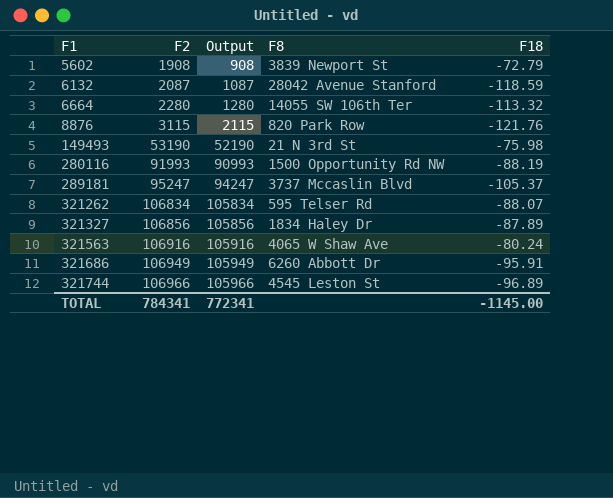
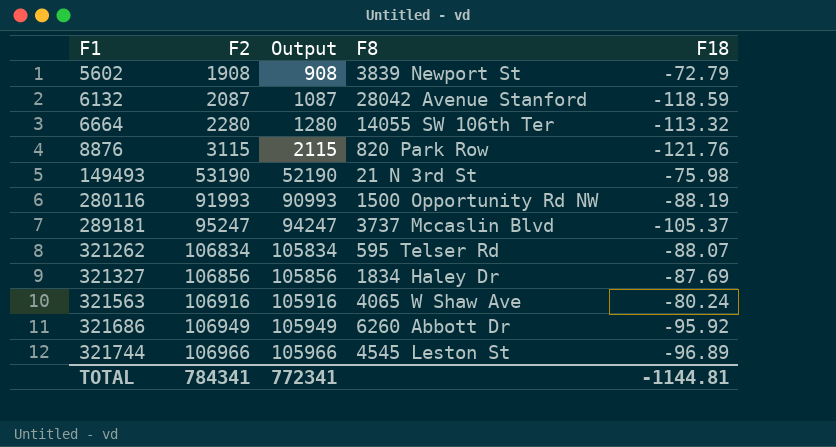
321327 | F18: -87.89 -> -87.69
321686 | F18: -95.91 -> -95.92
TOTAL | F18: -1145.00 -> -1144.81

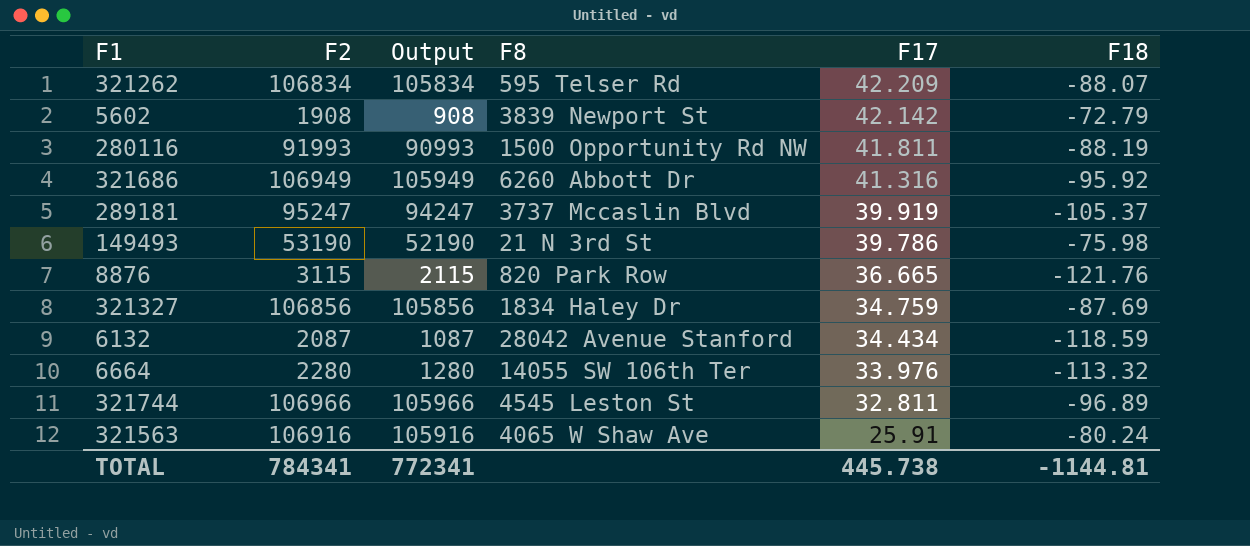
row order: F1 ascending -> F17 descending
column F17 | position: none -> 5

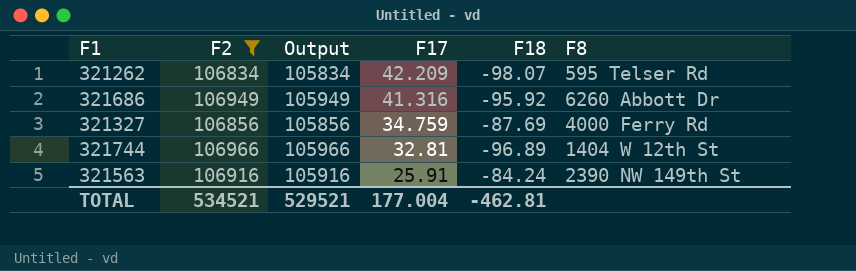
filter: none -> F2 >= 106834
column F8 | position: 4 -> 6
321262 | F18: -88.07 -> -98.07
321327 | F8: 1834 Haley Dr -> 4000 Ferry Rd
321744 | F17: 32.811 -> 32.81
321744 | F8: 4545 Leston St -> 1404 W 12th St
321563 | F18: -80.24 -> -84.24
321563 | F8: 4065 W Shaw Ave -> 2390 NW 149th St
TOTAL | F2: 784341 -> 534521
TOTAL | Output: 772341 -> 529521
TOTAL | F17: 445.738 -> 177.004
TOTAL | F18: -1144.81 -> -462.81

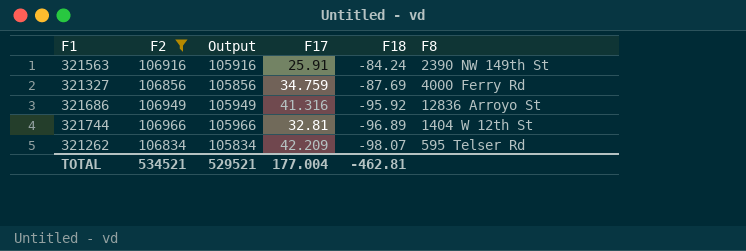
row order: F17 descending -> F18 descending
321686 | F8: 6260 Abbott Dr -> 12836 Arroyo St

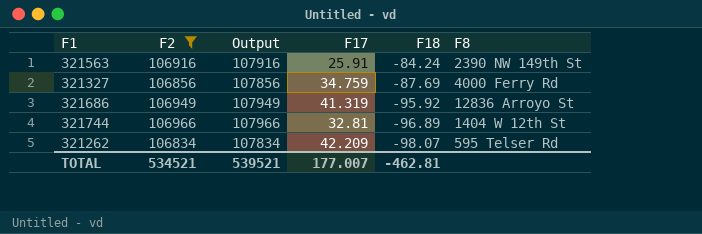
column Output | formula: [F2] - 1000 -> [F2] + 1000
321686 | F17: 41.316 -> 41.319
TOTAL | Output: 529521 -> 539521
TOTAL | F17: 177.004 -> 177.007

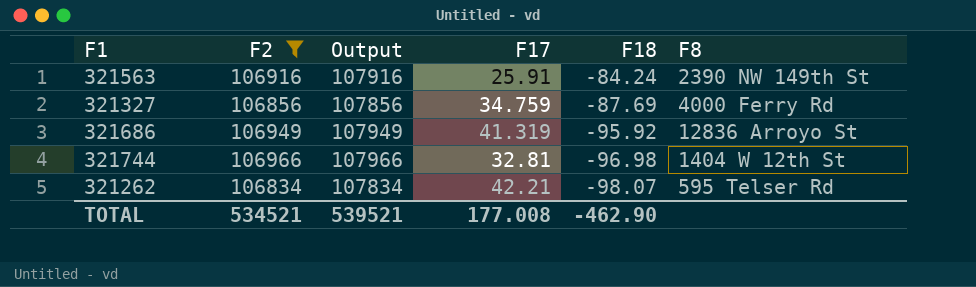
321744 | F18: -96.89 -> -96.98
321262 | F17: 42.209 -> 42.21
TOTAL | F17: 177.007 -> 177.008
TOTAL | F18: -462.81 -> -462.90

